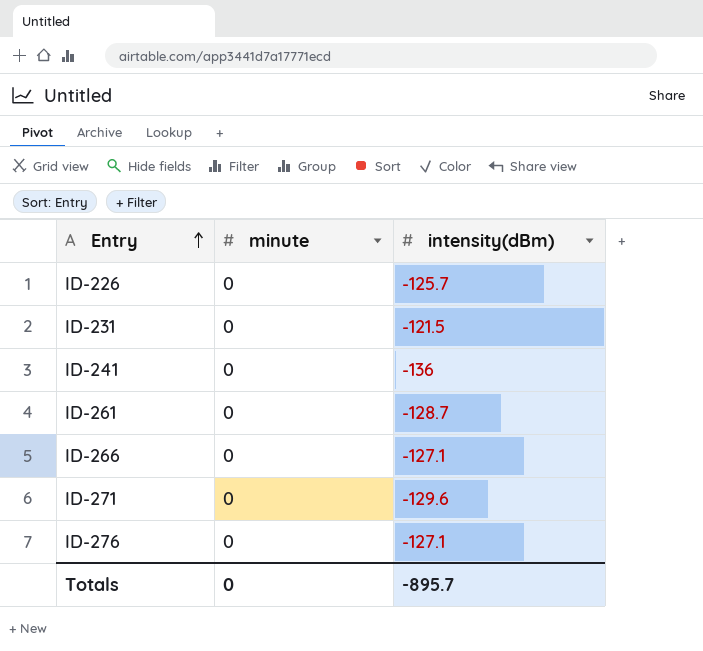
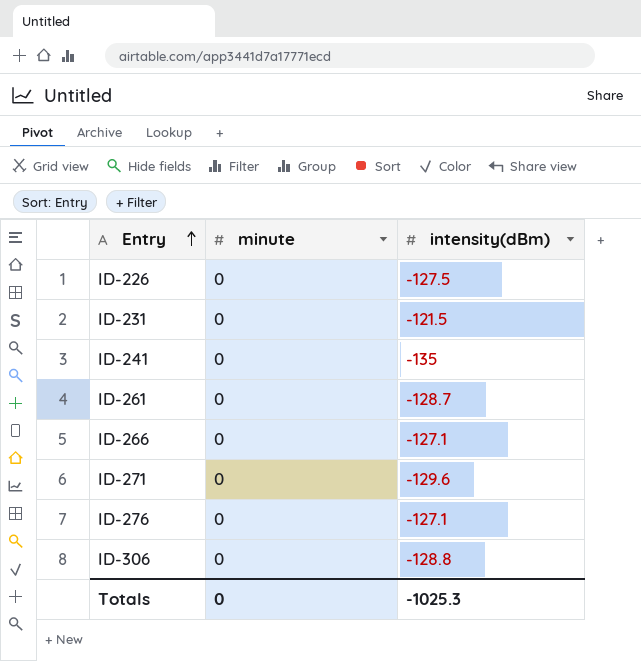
ID-226 | intensity(dBm): -125.7 -> -127.5
ID-241 | intensity(dBm): -136 -> -135
row ID-306: none -> 0 | -128.8
Totals | intensity(dBm): -895.7 -> -1025.3

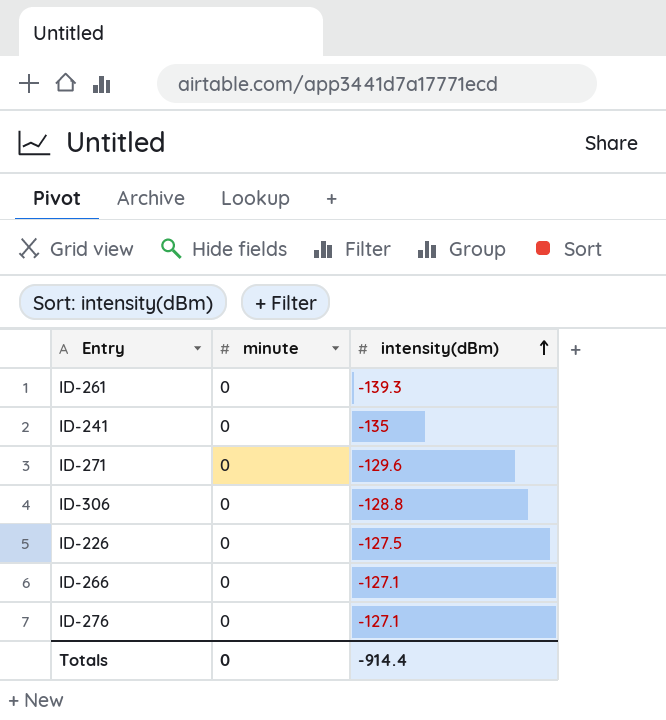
row order: Entry ascending -> intensity(dBm) ascending
row ID-231: 0 | -121.5 -> none
ID-261 | intensity(dBm): -128.7 -> -139.3
Totals | intensity(dBm): -1025.3 -> -914.4

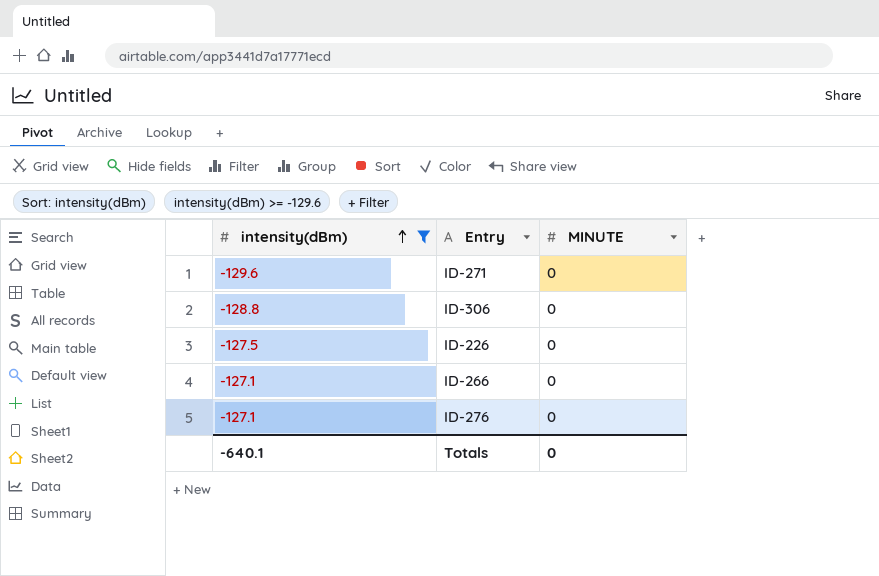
filter: none -> intensity(dBm) >= -129.6
column intensity(dBm) | position: 3 -> 1
column name: minute -> MINUTE
Totals | intensity(dBm): -914.4 -> -640.1

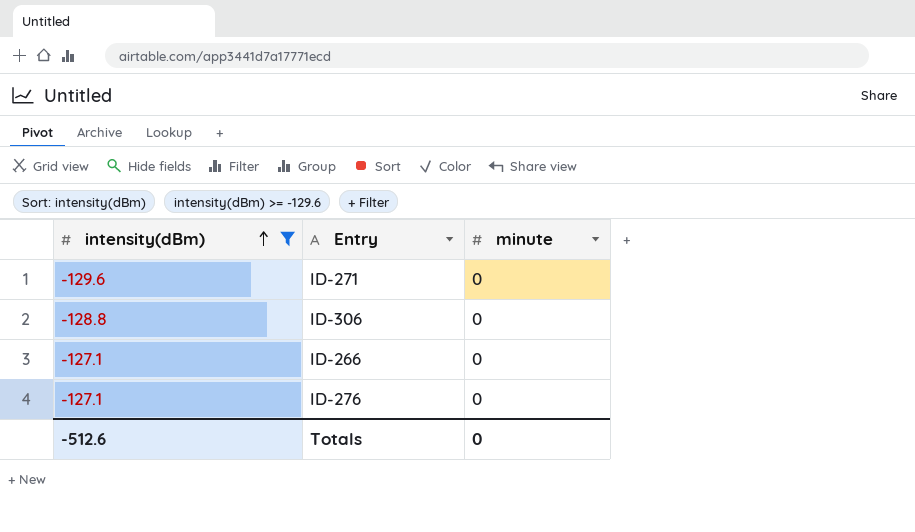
column name: MINUTE -> minute
row ID-226: -127.5 | 0 -> none
Totals | intensity(dBm): -640.1 -> -512.6

